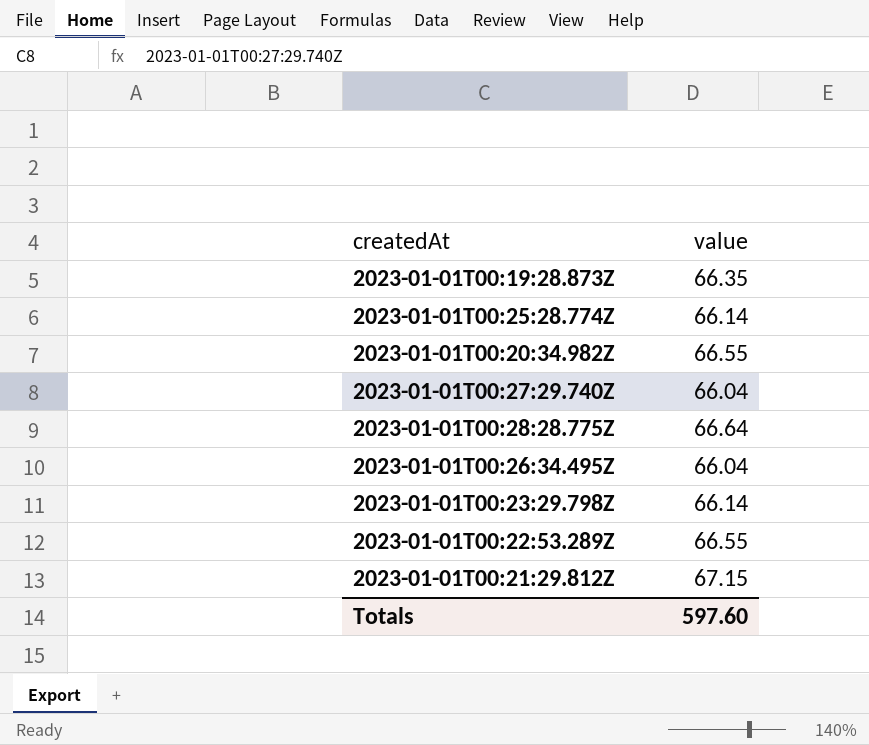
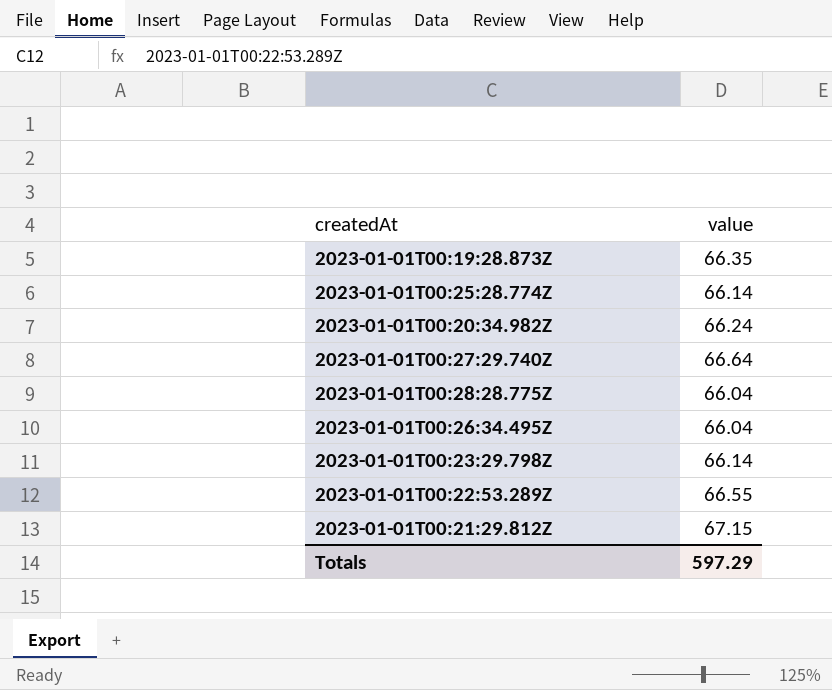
2023-01-01T00:20:34.982Z | value: 66.55 -> 66.24
2023-01-01T00:27:29.740Z | value: 66.04 -> 66.64
2023-01-01T00:28:28.775Z | value: 66.64 -> 66.04
Totals | value: 597.60 -> 597.29

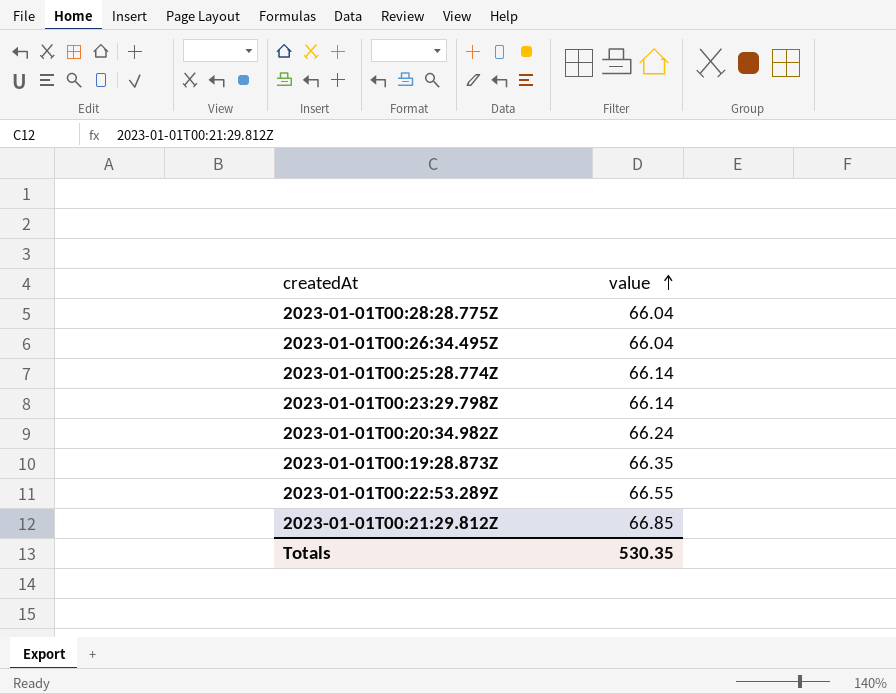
row order: none -> value ascending
row 2023-01-01T00:27:29.740Z: 66.64 -> none
2023-01-01T00:21:29.812Z | value: 67.15 -> 66.85
Totals | value: 597.29 -> 530.35

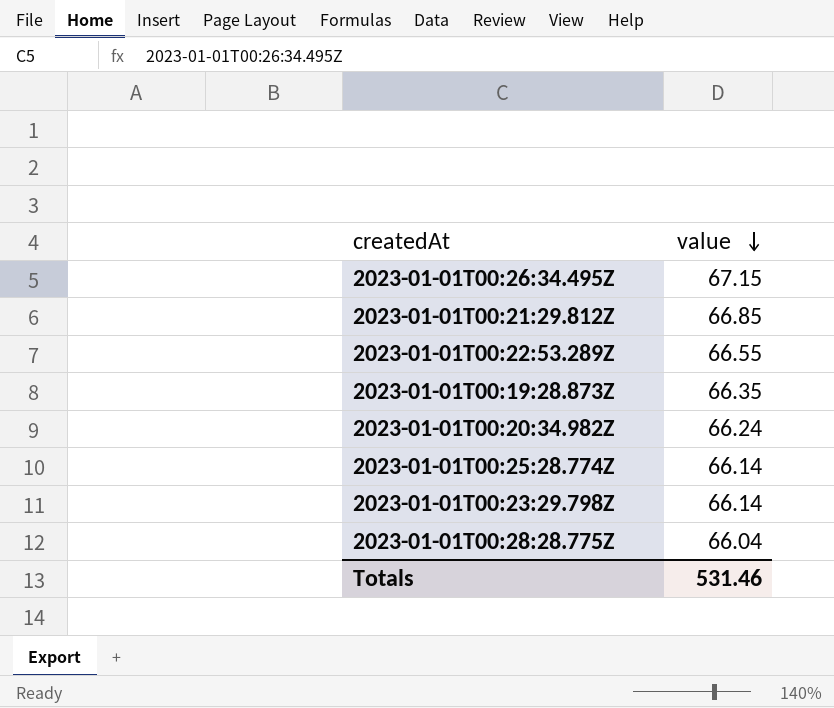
row order: value ascending -> value descending
2023-01-01T00:26:34.495Z | value: 66.04 -> 67.15
Totals | value: 530.35 -> 531.46

